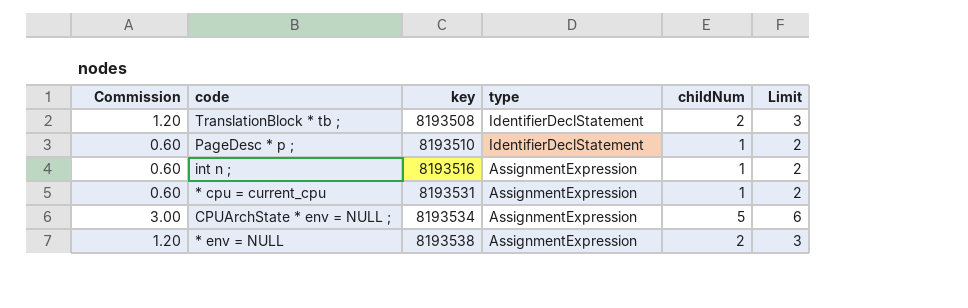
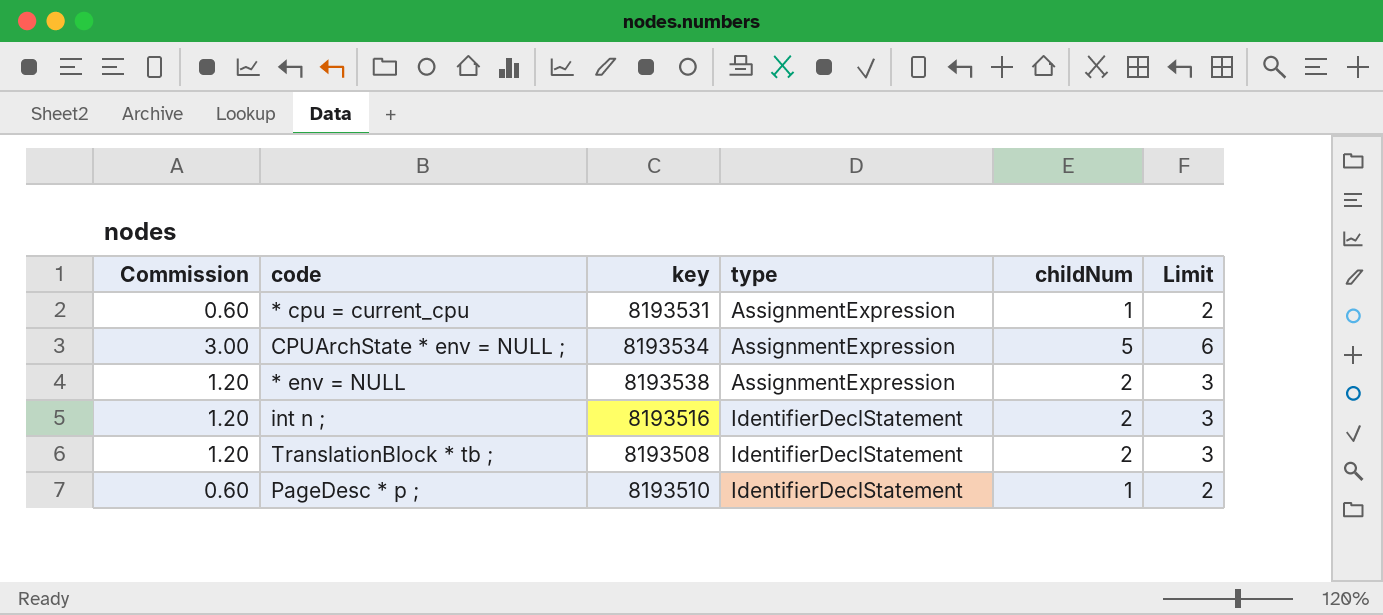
row order: key ascending -> type ascending
int n ; | Commission: 0.60 -> 1.20
int n ; | type: AssignmentExpression -> IdentifierDeclStatement
int n ; | childNum: 1 -> 2
int n ; | Limit: 2 -> 3

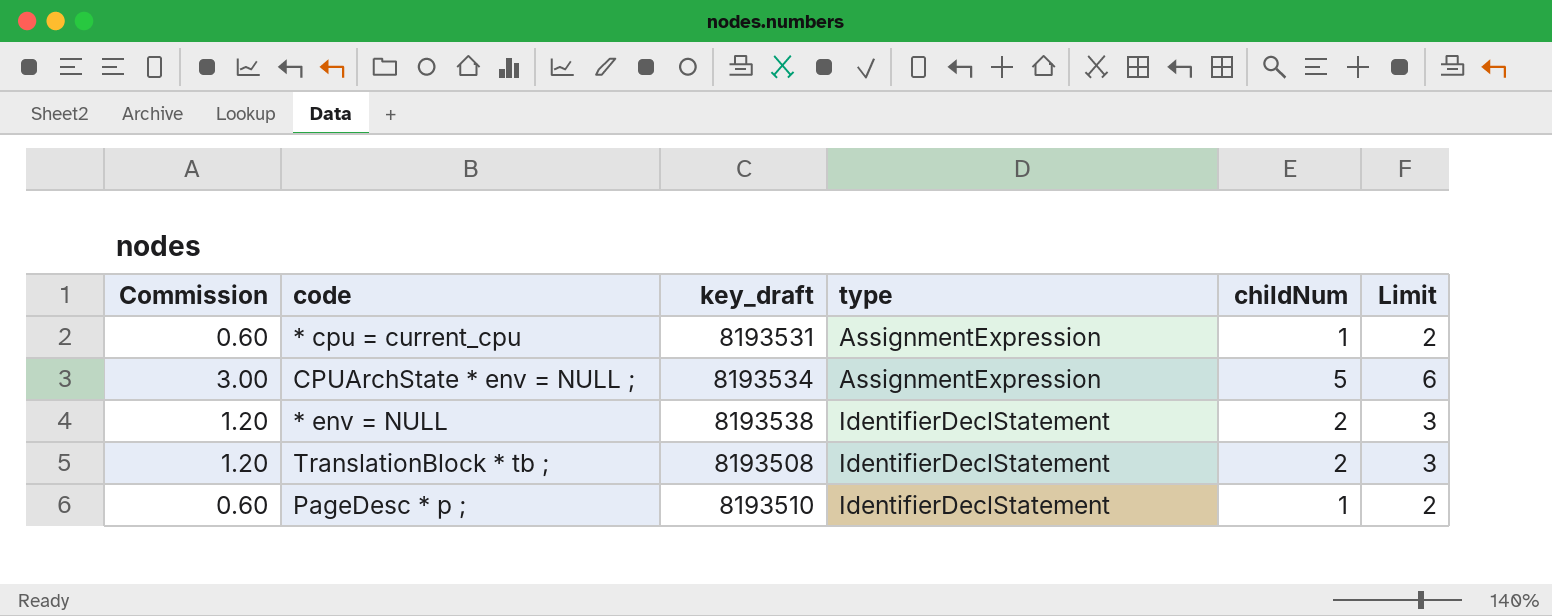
column name: key -> key_draft
row int n ;: 1.20 | 8193516 | IdentifierDeclStatement | 2 | 3 -> none
* env = NULL | type: AssignmentExpression -> IdentifierDeclStatement

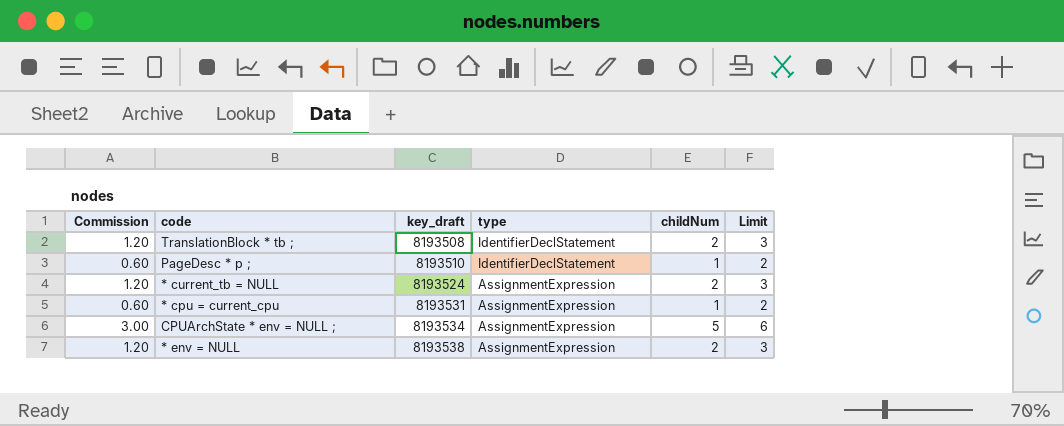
row order: type ascending -> key_draft ascending
row * current_tb = NULL: none -> 1.20 | 8193524 | AssignmentExpression | 2 | 3
* env = NULL | type: IdentifierDeclStatement -> AssignmentExpression

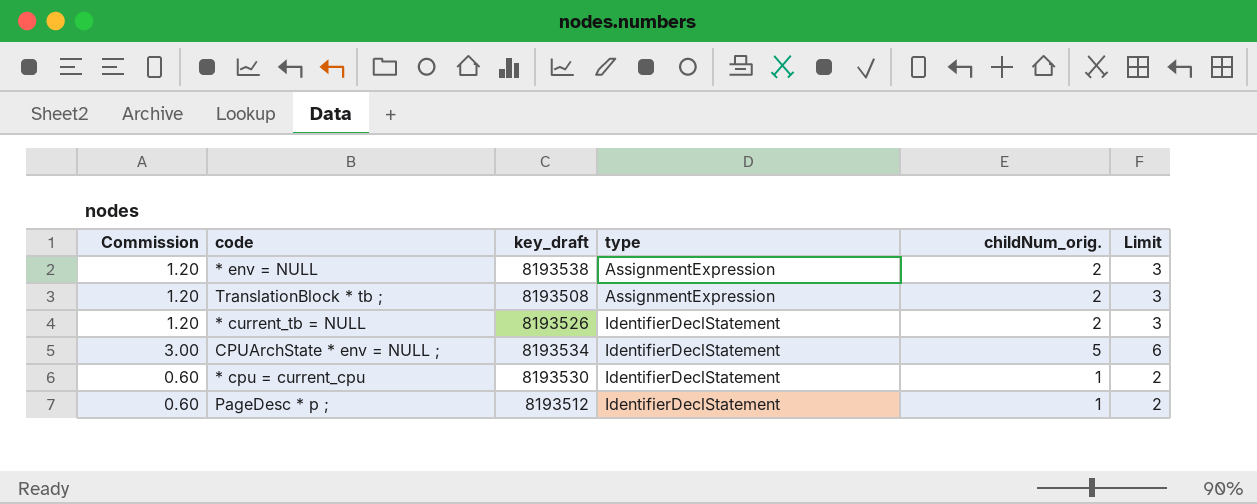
row order: key_draft ascending -> type ascending
column name: childNum -> childNum_orig.
TranslationBlock * tb ; | type: IdentifierDeclStatement -> AssignmentExpression
* current_tb = NULL | key_draft: 8193524 -> 8193526
* current_tb = NULL | type: AssignmentExpression -> IdentifierDeclStatement
CPUArchState * env = NULL ; | type: AssignmentExpression -> IdentifierDeclStatement
* cpu = current_cpu | key_draft: 8193531 -> 8193530
* cpu = current_cpu | type: AssignmentExpression -> IdentifierDeclStatement
PageDesc * p ; | key_draft: 8193510 -> 8193512

